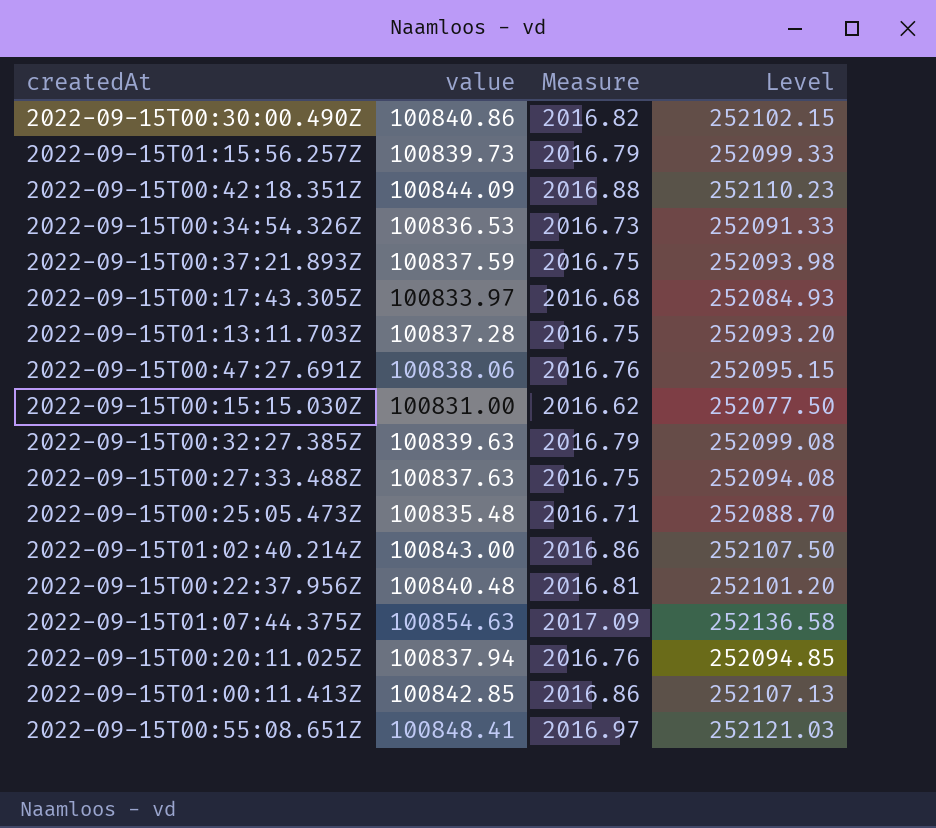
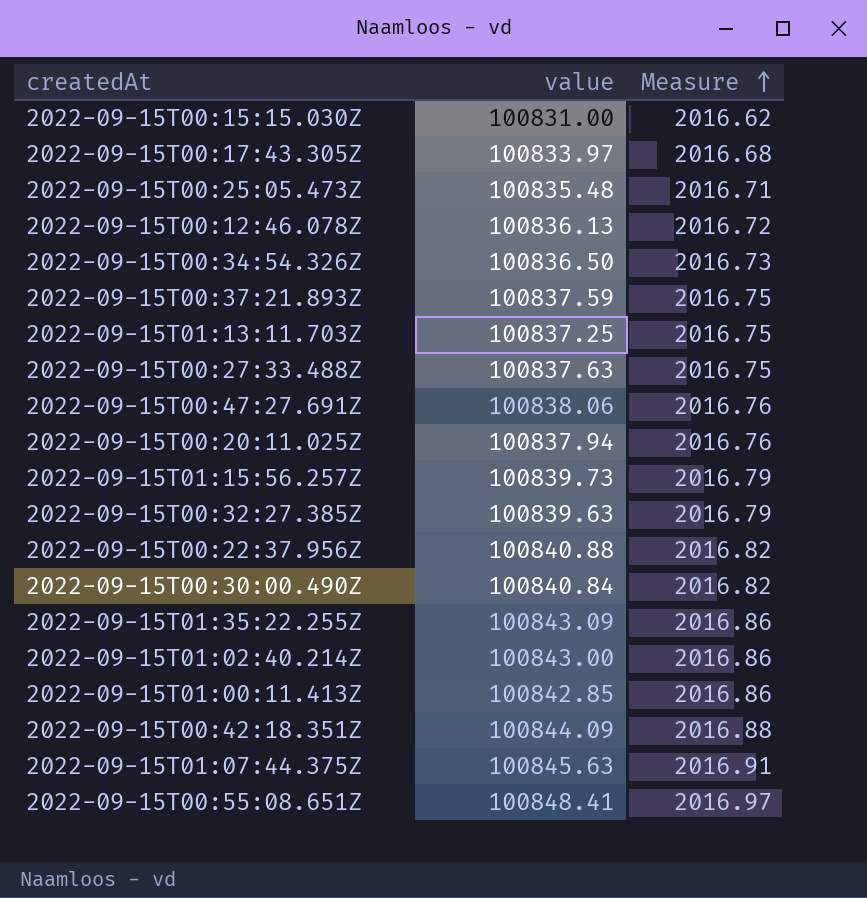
row order: none -> Measure ascending
column Level | formula: [value] * 2.5 -> none
row 2022-09-15T00:12:46.078Z: none -> 100836.13 | 2016.72
2022-09-15T00:34:54.326Z | value: 100836.53 -> 100836.50
2022-09-15T01:13:11.703Z | value: 100837.28 -> 100837.25
2022-09-15T00:22:37.956Z | value: 100840.48 -> 100840.88
2022-09-15T00:22:37.956Z | Measure: 2016.81 -> 2016.82
2022-09-15T00:30:00.490Z | value: 100840.86 -> 100840.84
row 2022-09-15T01:35:22.255Z: none -> 100843.09 | 2016.86
2022-09-15T01:07:44.375Z | value: 100854.63 -> 100845.63
2022-09-15T01:07:44.375Z | Measure: 2017.09 -> 2016.91

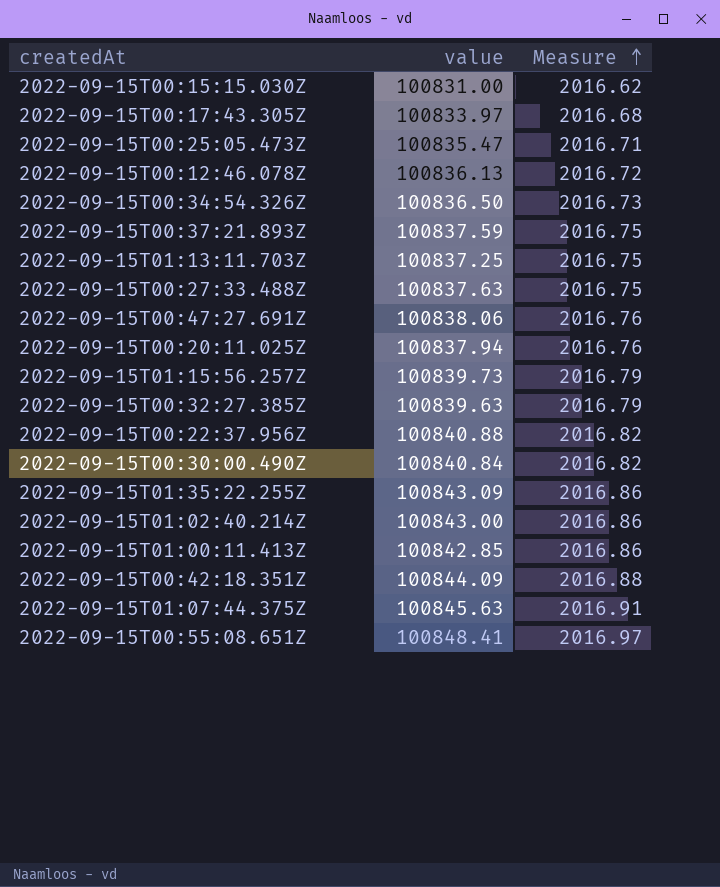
2022-09-15T00:25:05.473Z | value: 100835.48 -> 100835.47

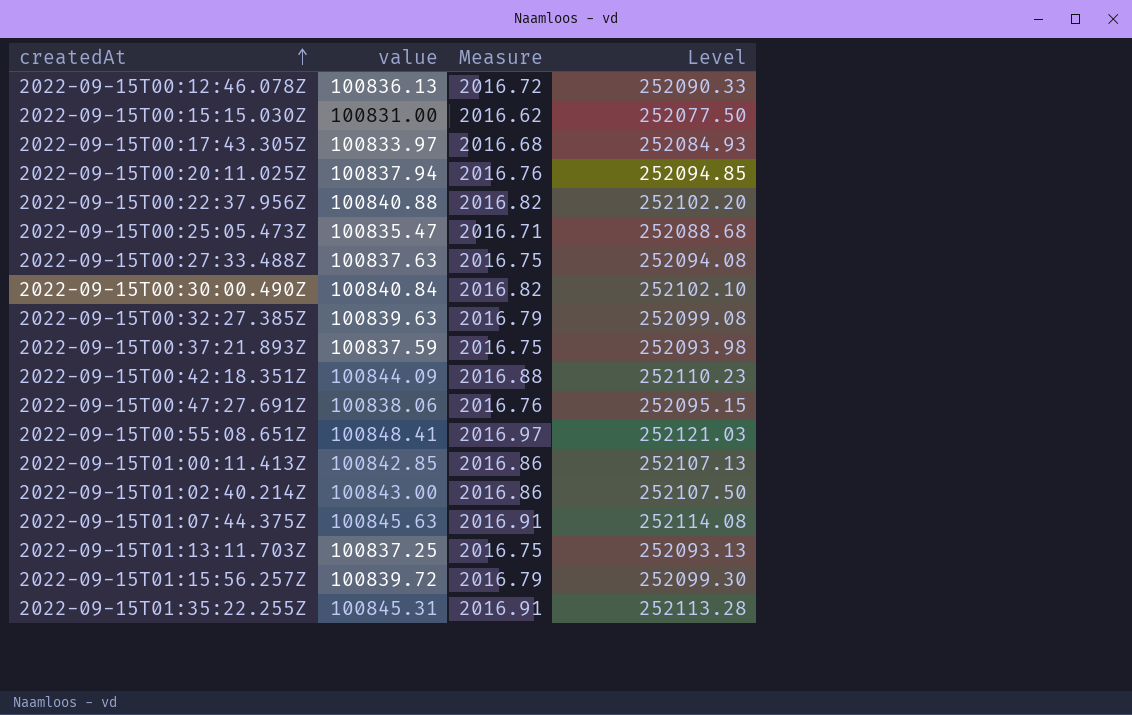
row order: Measure ascending -> createdAt ascending
column Level | formula: none -> [value] * 2.5
row 2022-09-15T00:34:54.326Z: 100836.50 | 2016.73 -> none
2022-09-15T01:15:56.257Z | value: 100839.73 -> 100839.72
2022-09-15T01:35:22.255Z | value: 100843.09 -> 100845.31
2022-09-15T01:35:22.255Z | Measure: 2016.86 -> 2016.91

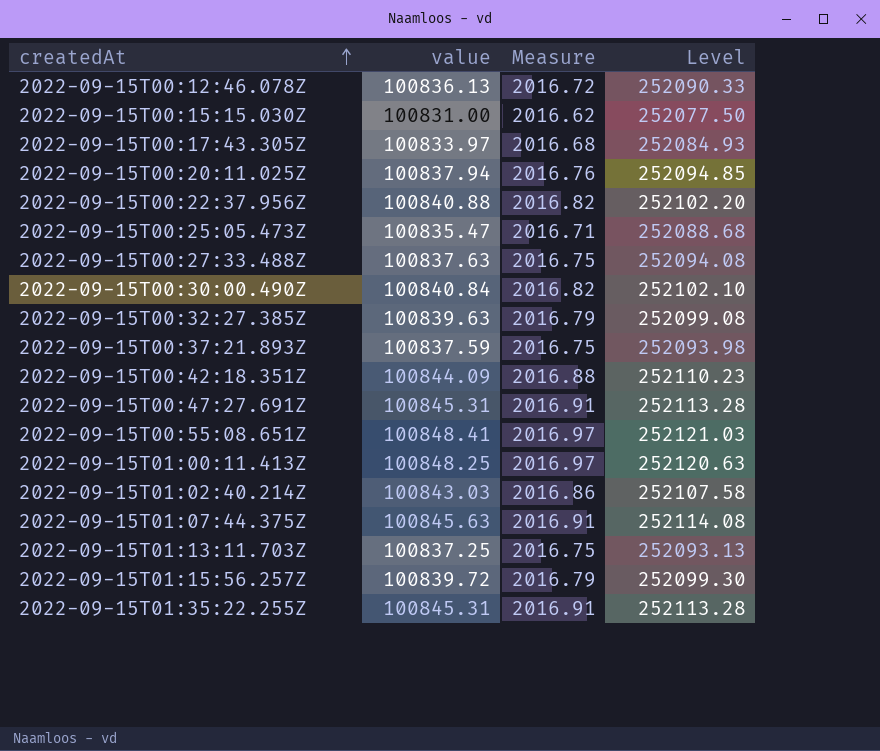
2022-09-15T00:47:27.691Z | value: 100838.06 -> 100845.31
2022-09-15T00:47:27.691Z | Measure: 2016.76 -> 2016.91
2022-09-15T00:47:27.691Z | Level: 252095.15 -> 252113.28
2022-09-15T01:00:11.413Z | value: 100842.85 -> 100848.25
2022-09-15T01:00:11.413Z | Measure: 2016.86 -> 2016.97
2022-09-15T01:00:11.413Z | Level: 252107.13 -> 252120.63
2022-09-15T01:02:40.214Z | value: 100843.00 -> 100843.03
2022-09-15T01:02:40.214Z | Level: 252107.50 -> 252107.58

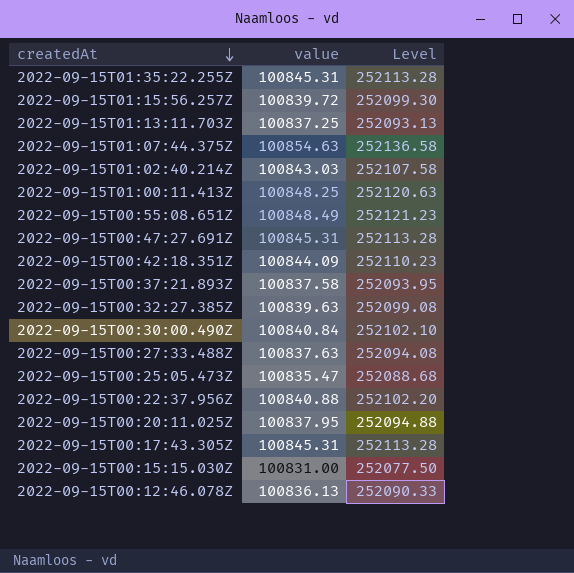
row order: createdAt ascending -> createdAt descending
column Measure | formula: [value] * 0.02 -> none
2022-09-15T01:07:44.375Z | value: 100845.63 -> 100854.63
2022-09-15T01:07:44.375Z | Level: 252114.08 -> 252136.58
2022-09-15T00:55:08.651Z | value: 100848.41 -> 100848.49
2022-09-15T00:55:08.651Z | Level: 252121.03 -> 252121.23
2022-09-15T00:37:21.893Z | value: 100837.59 -> 100837.58
2022-09-15T00:37:21.893Z | Level: 252093.98 -> 252093.95
2022-09-15T00:20:11.025Z | value: 100837.94 -> 100837.95
2022-09-15T00:20:11.025Z | Level: 252094.85 -> 252094.88
2022-09-15T00:17:43.305Z | value: 100833.97 -> 100845.31
2022-09-15T00:17:43.305Z | Level: 252084.93 -> 252113.28

